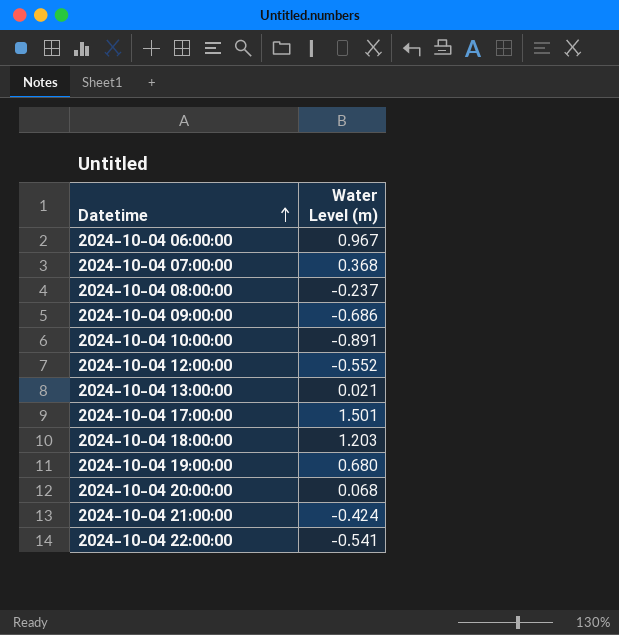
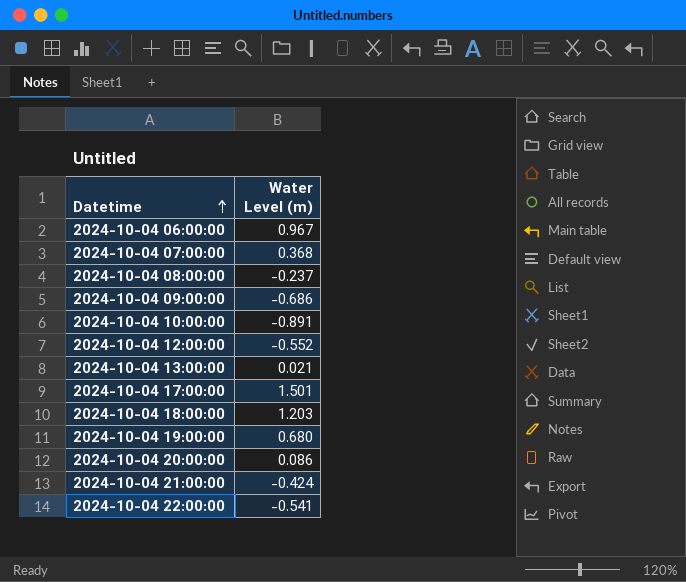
2024-10-04 20:00:00 | Water Level (m): 0.068 -> 0.086

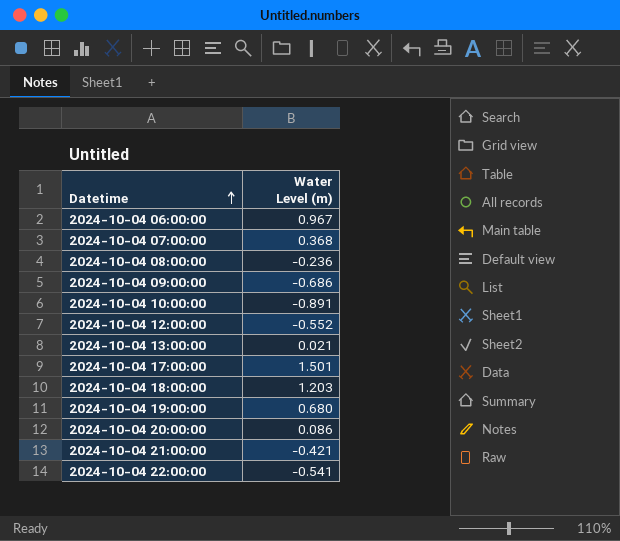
2024-10-04 08:00:00 | Water Level (m): -0.237 -> -0.236
2024-10-04 21:00:00 | Water Level (m): -0.424 -> -0.421

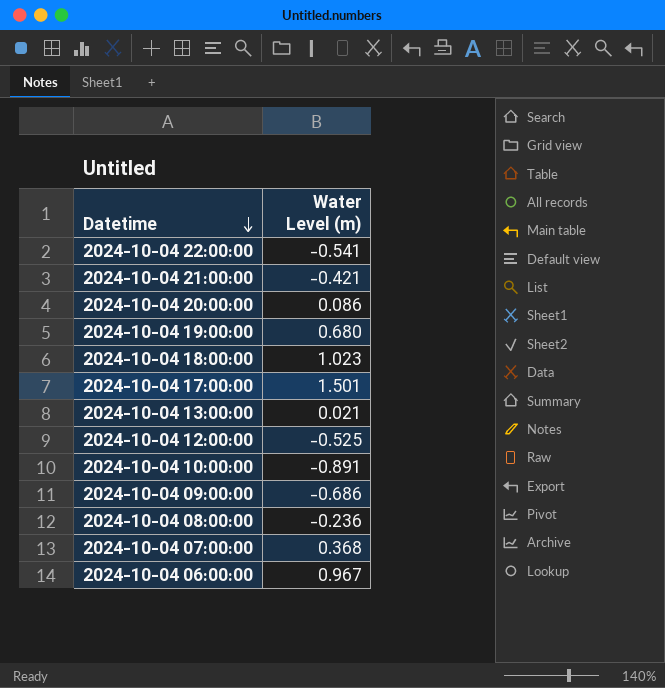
row order: Datetime ascending -> Datetime descending
2024-10-04 18:00:00 | Water Level (m): 1.203 -> 1.023
2024-10-04 12:00:00 | Water Level (m): -0.552 -> -0.525

